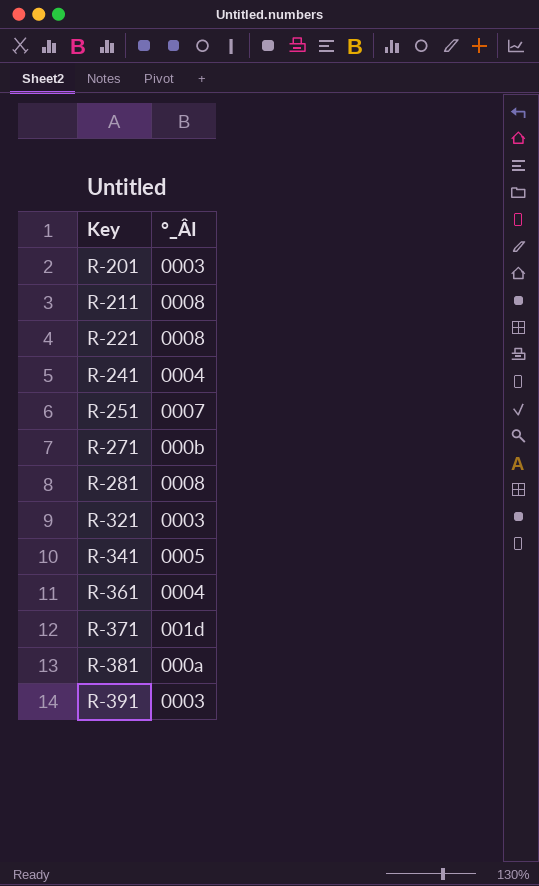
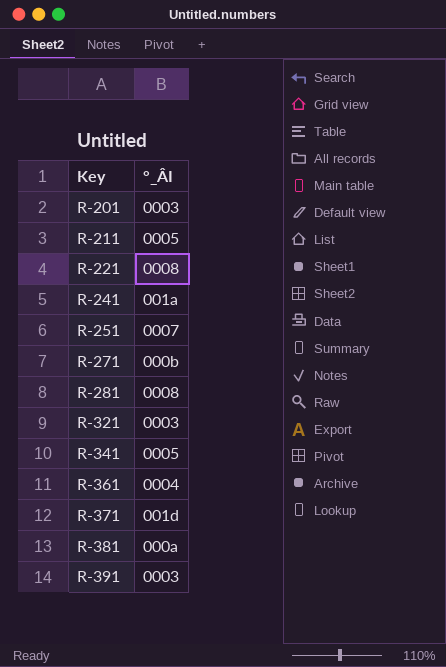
R-211 | °_ÂI: 0008 -> 0005
R-241 | °_ÂI: 0004 -> 001a

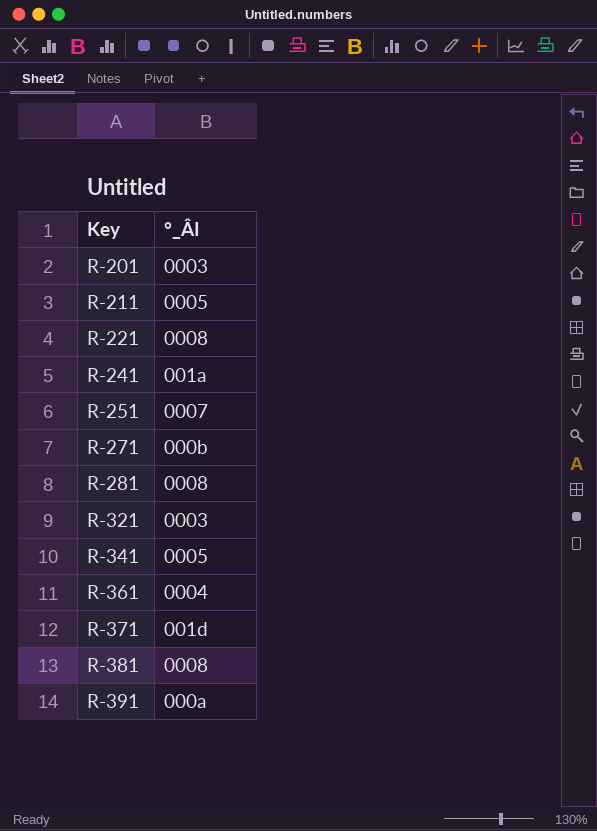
R-381 | °_ÂI: 000a -> 0008
R-391 | °_ÂI: 0003 -> 000a

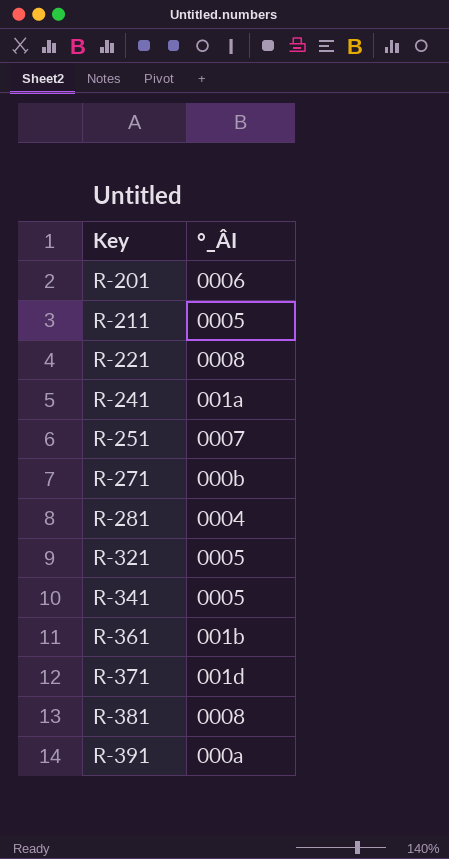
R-201 | °_ÂI: 0003 -> 0006
R-281 | °_ÂI: 0008 -> 0004
R-321 | °_ÂI: 0003 -> 0005
R-361 | °_ÂI: 0004 -> 001b

